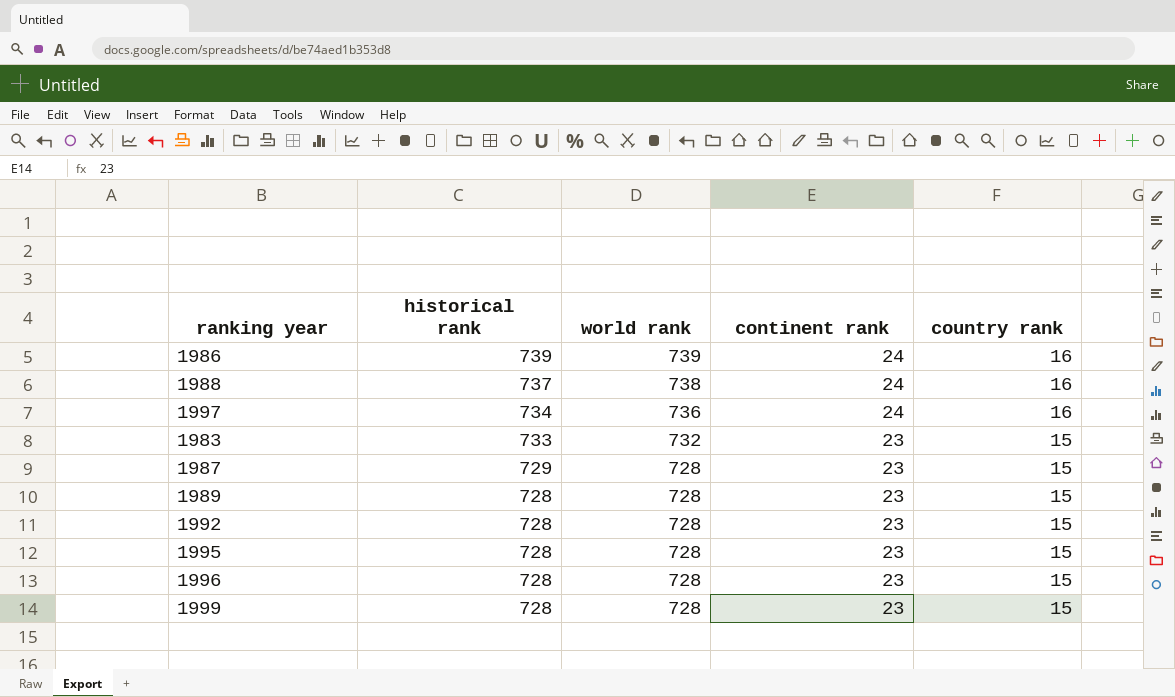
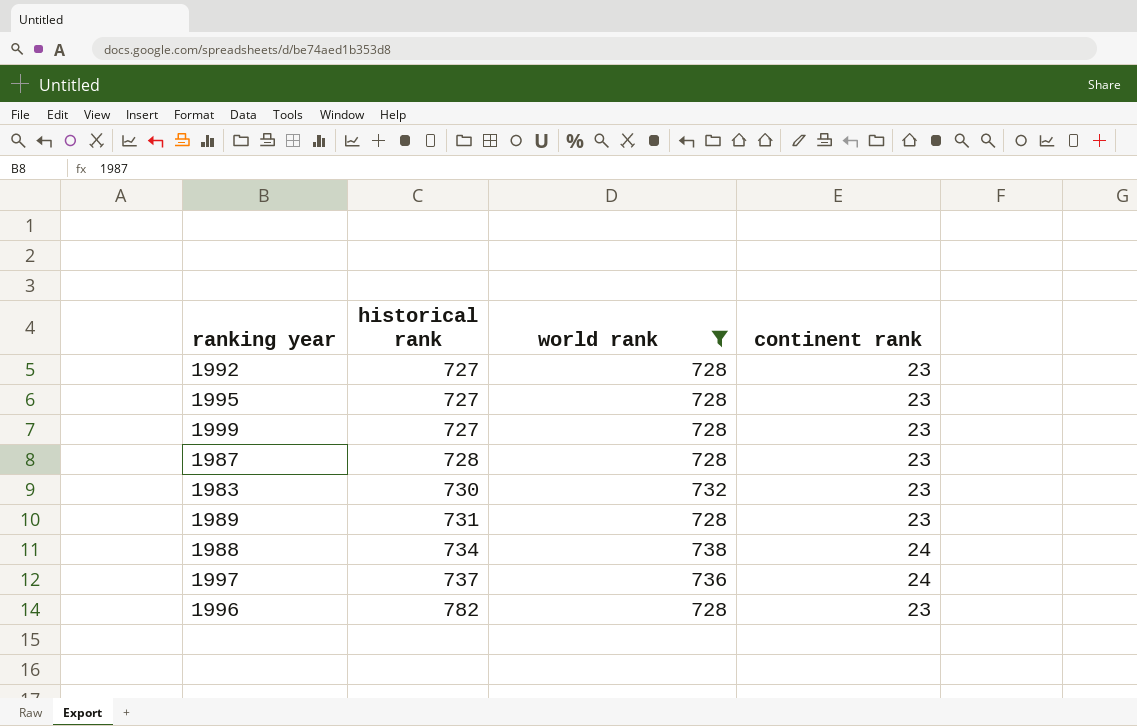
filter: none -> world rank != 739
row order: historical rank descending -> historical rank ascending
column country rank | position: 5 -> none
1992 | historical rank: 728 -> 727
1995 | historical rank: 728 -> 727
1999 | historical rank: 728 -> 727
1987 | historical rank: 729 -> 728
1983 | historical rank: 733 -> 730
1989 | historical rank: 728 -> 731
1988 | historical rank: 737 -> 734
1997 | historical rank: 734 -> 737
1996 | historical rank: 728 -> 782

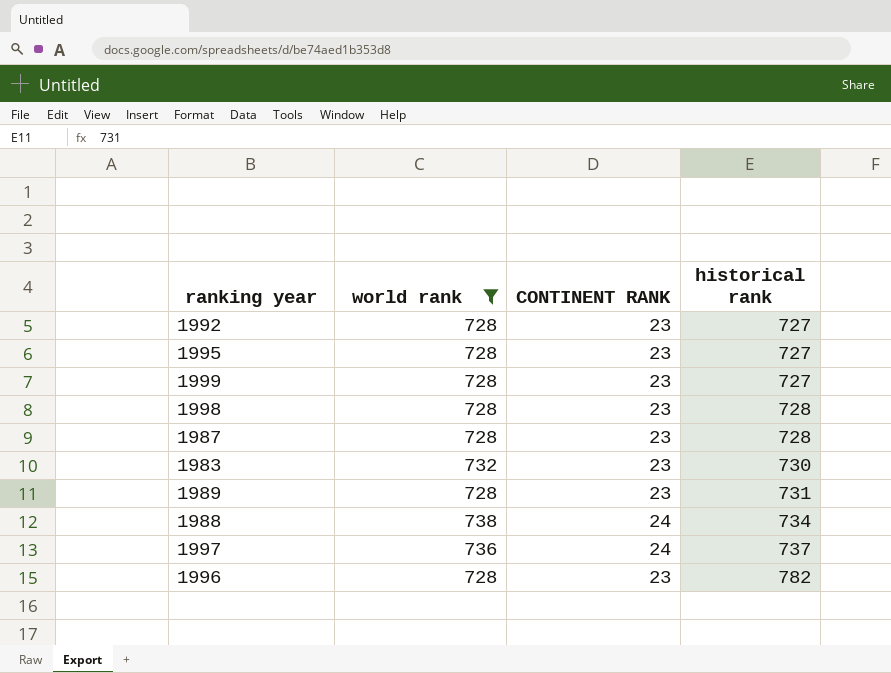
column name: continent rank -> CONTINENT RANK
column historical rank | position: 2 -> 4
row 1998: none -> 728 | 23 | 728

